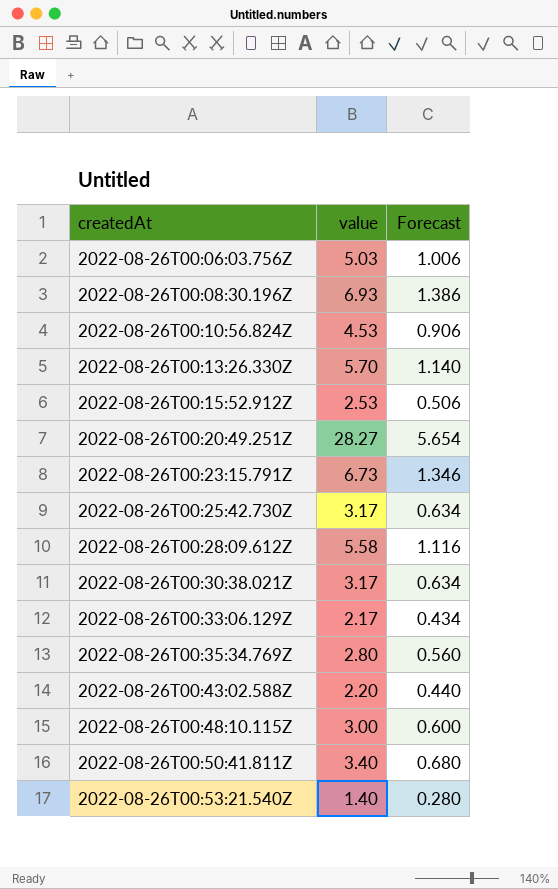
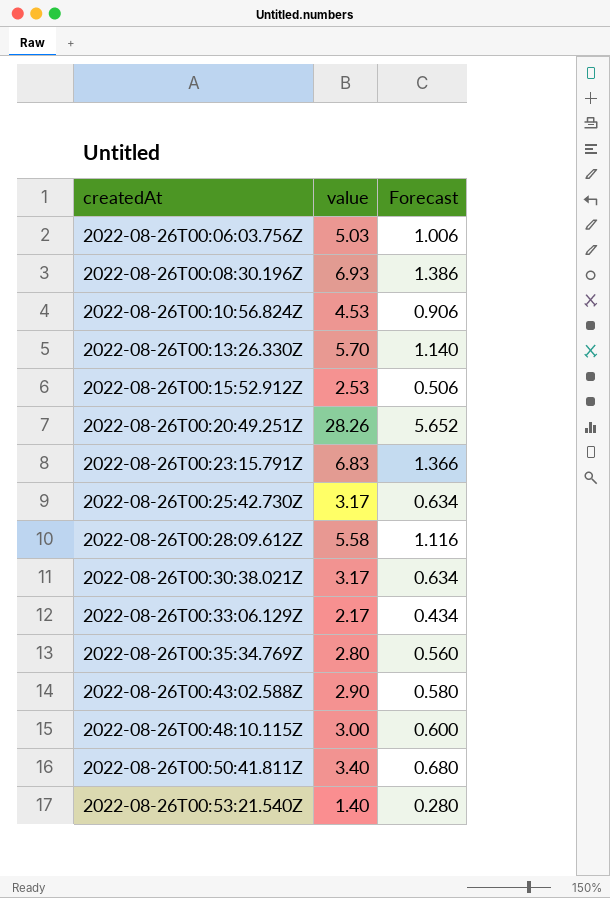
2022-08-26T00:20:49.251Z | value: 28.27 -> 28.26
2022-08-26T00:20:49.251Z | Forecast: 5.654 -> 5.652
2022-08-26T00:23:15.791Z | value: 6.73 -> 6.83
2022-08-26T00:23:15.791Z | Forecast: 1.346 -> 1.366
2022-08-26T00:43:02.588Z | value: 2.20 -> 2.90
2022-08-26T00:43:02.588Z | Forecast: 0.440 -> 0.580

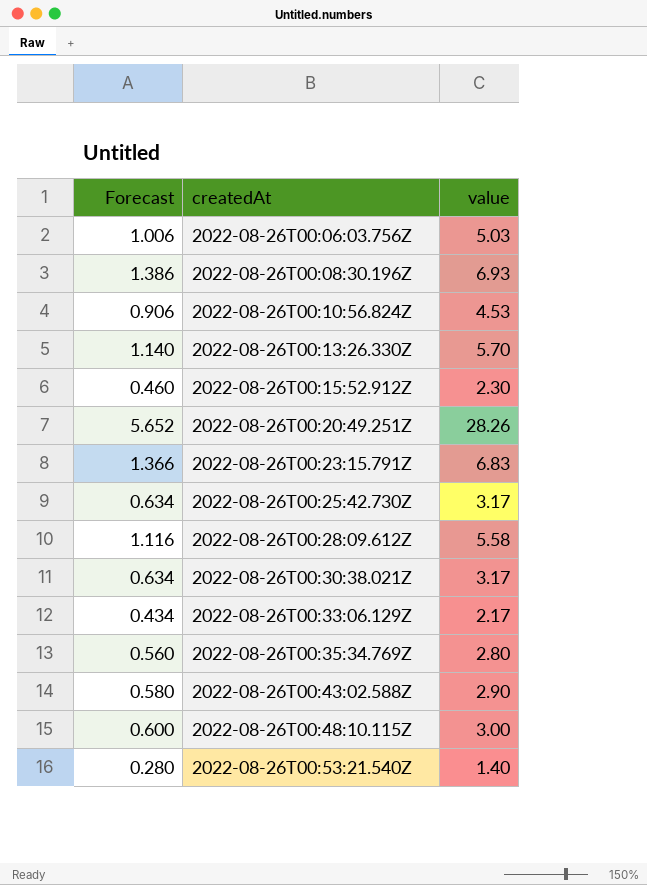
column Forecast | position: 3 -> 1
row 2022-08-26T00:50:41.811Z: 3.40 | 0.680 -> none
2022-08-26T00:15:52.912Z | Forecast: 0.506 -> 0.460
2022-08-26T00:15:52.912Z | value: 2.53 -> 2.30

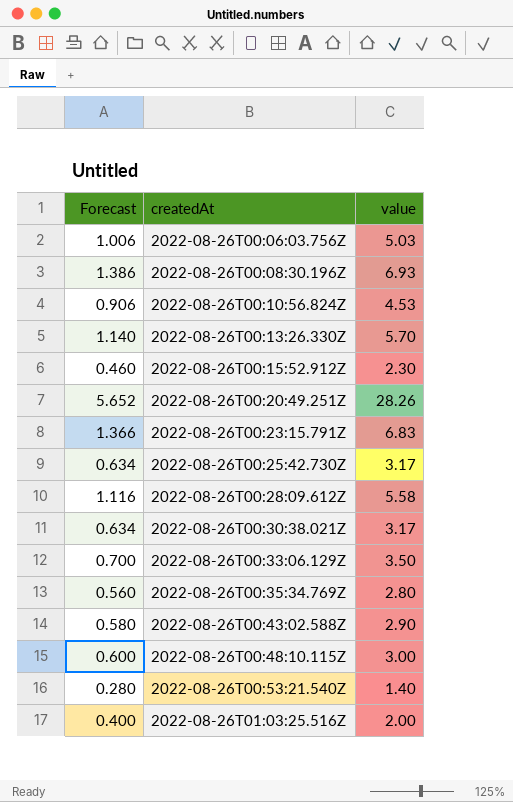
2022-08-26T00:33:06.129Z | Forecast: 0.434 -> 0.700
2022-08-26T00:33:06.129Z | value: 2.17 -> 3.50
row 2022-08-26T01:03:25.516Z: none -> 0.400 | 2.00

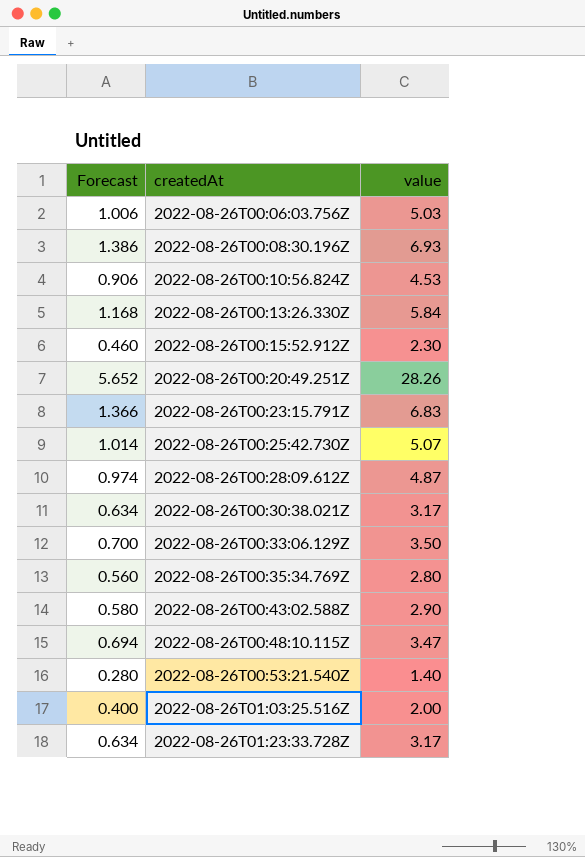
2022-08-26T00:13:26.330Z | Forecast: 1.140 -> 1.168
2022-08-26T00:13:26.330Z | value: 5.70 -> 5.84
2022-08-26T00:25:42.730Z | Forecast: 0.634 -> 1.014
2022-08-26T00:25:42.730Z | value: 3.17 -> 5.07
2022-08-26T00:28:09.612Z | Forecast: 1.116 -> 0.974
2022-08-26T00:28:09.612Z | value: 5.58 -> 4.87
2022-08-26T00:48:10.115Z | Forecast: 0.600 -> 0.694
2022-08-26T00:48:10.115Z | value: 3.00 -> 3.47
row 2022-08-26T01:23:33.728Z: none -> 0.634 | 3.17

